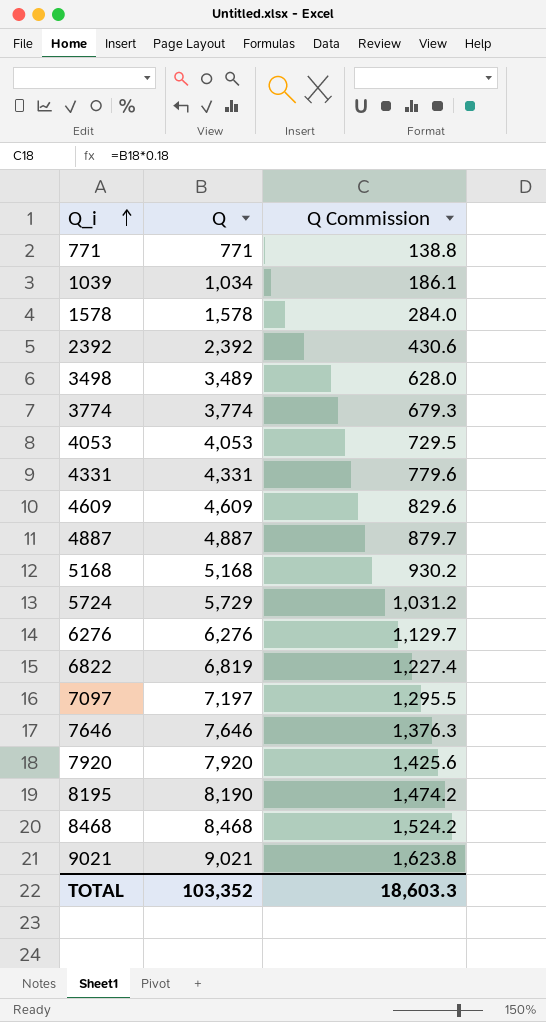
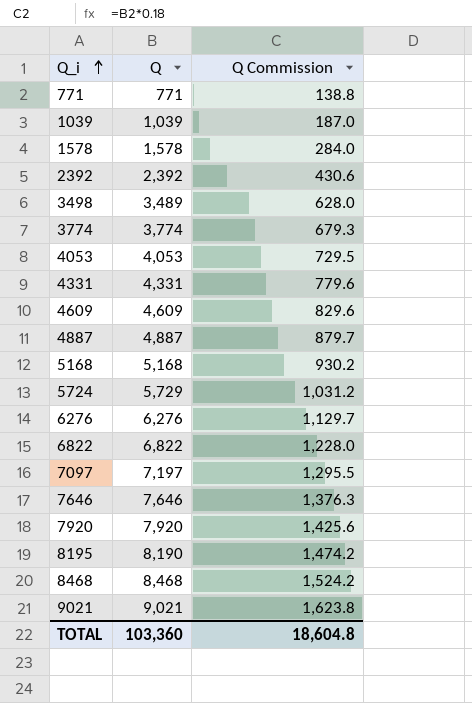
1039 | Q: 1,034 -> 1,039
1039 | Q Commission: 186.1 -> 187.0
6822 | Q: 6,819 -> 6,822
6822 | Q Commission: 1,227.4 -> 1,228.0
TOTAL | Q: 103,352 -> 103,360
TOTAL | Q Commission: 18,603.3 -> 18,604.8

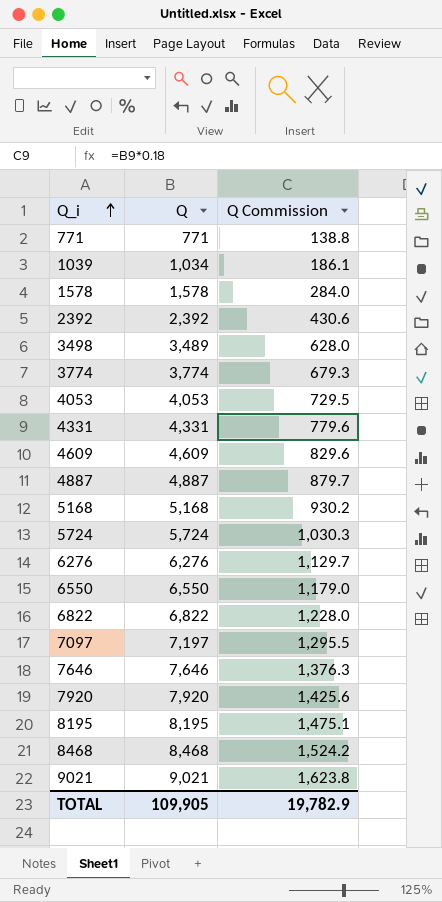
1039 | Q: 1,039 -> 1,034
1039 | Q Commission: 187.0 -> 186.1
5724 | Q: 5,729 -> 5,724
5724 | Q Commission: 1,031.2 -> 1,030.3
row 6550: none -> 6,550 | 1,179.0
8195 | Q: 8,190 -> 8,195
8195 | Q Commission: 1,474.2 -> 1,475.1
TOTAL | Q: 103,360 -> 109,905
TOTAL | Q Commission: 18,604.8 -> 19,782.9

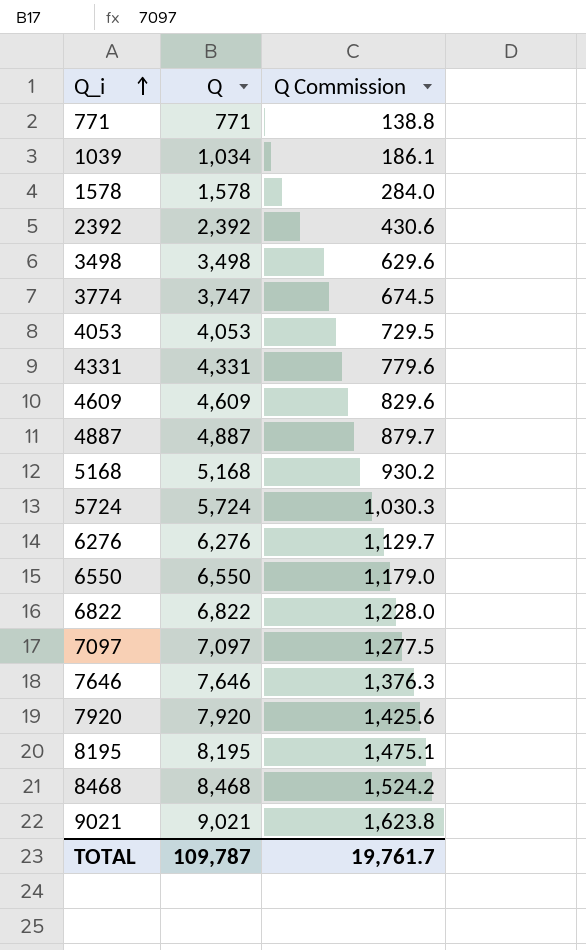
3498 | Q: 3,489 -> 3,498
3498 | Q Commission: 628.0 -> 629.6
3774 | Q: 3,774 -> 3,747
3774 | Q Commission: 679.3 -> 674.5
7097 | Q: 7,197 -> 7,097
7097 | Q Commission: 1,295.5 -> 1,277.5
TOTAL | Q: 109,905 -> 109,787
TOTAL | Q Commission: 19,782.9 -> 19,761.7

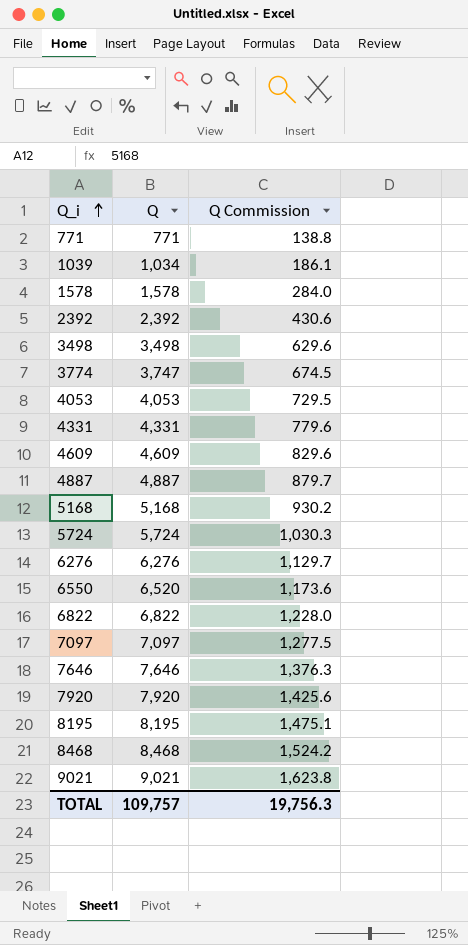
6550 | Q: 6,550 -> 6,520
6550 | Q Commission: 1,179.0 -> 1,173.6
TOTAL | Q: 109,787 -> 109,757
TOTAL | Q Commission: 19,761.7 -> 19,756.3

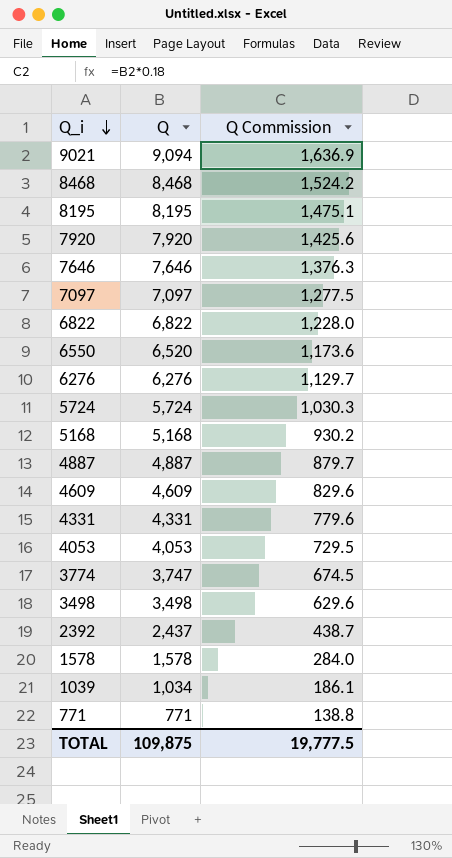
row order: Q_i ascending -> Q_i descending
9021 | Q: 9,021 -> 9,094
9021 | Q Commission: 1,623.8 -> 1,636.9
2392 | Q: 2,392 -> 2,437
2392 | Q Commission: 430.6 -> 438.7
TOTAL | Q: 109,757 -> 109,875
TOTAL | Q Commission: 19,756.3 -> 19,777.5

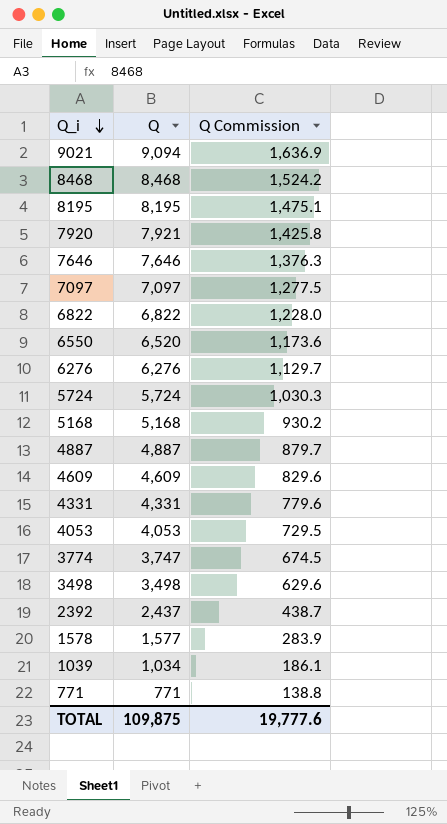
7920 | Q: 7,920 -> 7,921
7920 | Q Commission: 1,425.6 -> 1,425.8
1578 | Q: 1,578 -> 1,577
1578 | Q Commission: 284.0 -> 283.9
TOTAL | Q Commission: 19,777.5 -> 19,777.6

